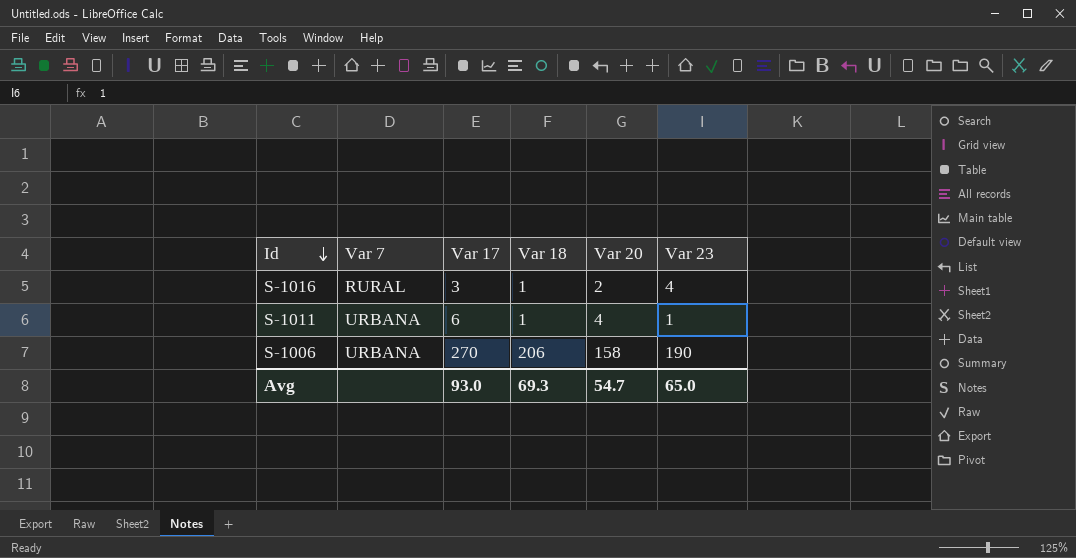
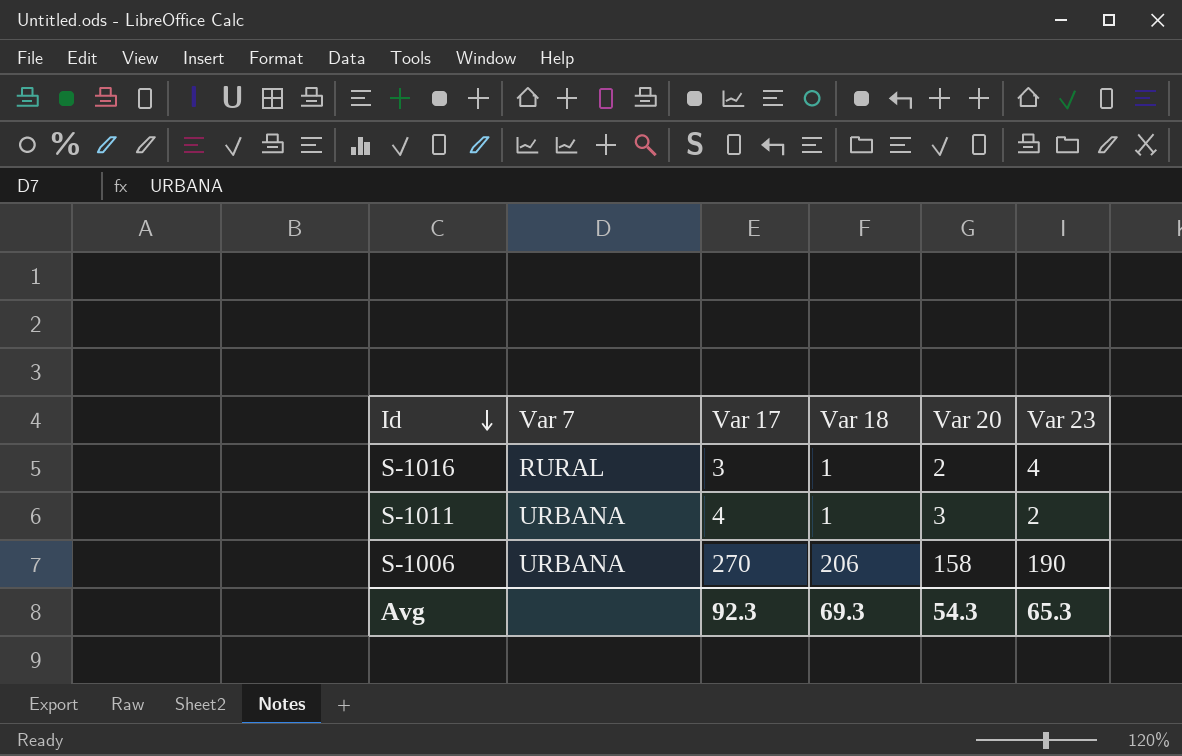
S-1011 | Var 17: 6 -> 4
S-1011 | Var 20: 4 -> 3
S-1011 | Var 23: 1 -> 2
Avg | Var 17: 93.0 -> 92.3
Avg | Var 20: 54.7 -> 54.3
Avg | Var 23: 65.0 -> 65.3

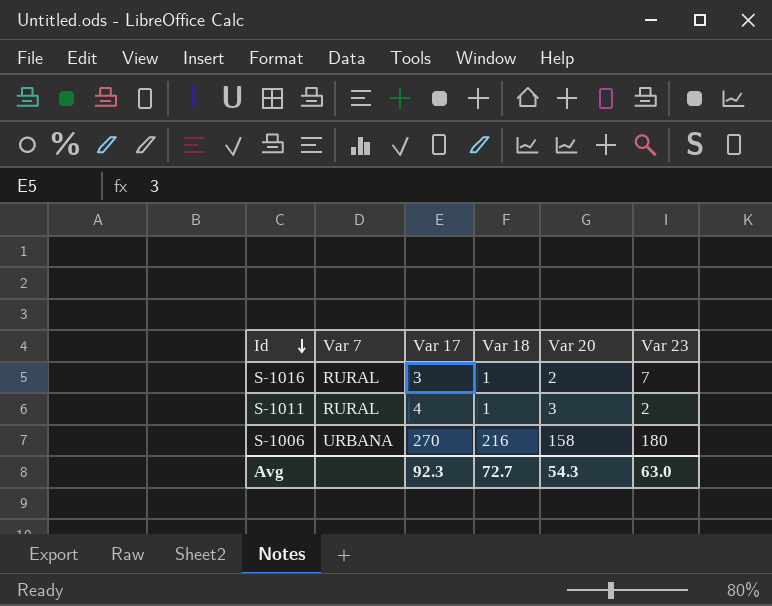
S-1016 | Var 23: 4 -> 7
S-1011 | Var 7: URBANA -> RURAL
S-1006 | Var 18: 206 -> 216
S-1006 | Var 23: 190 -> 180
Avg | Var 18: 69.3 -> 72.7
Avg | Var 23: 65.3 -> 63.0

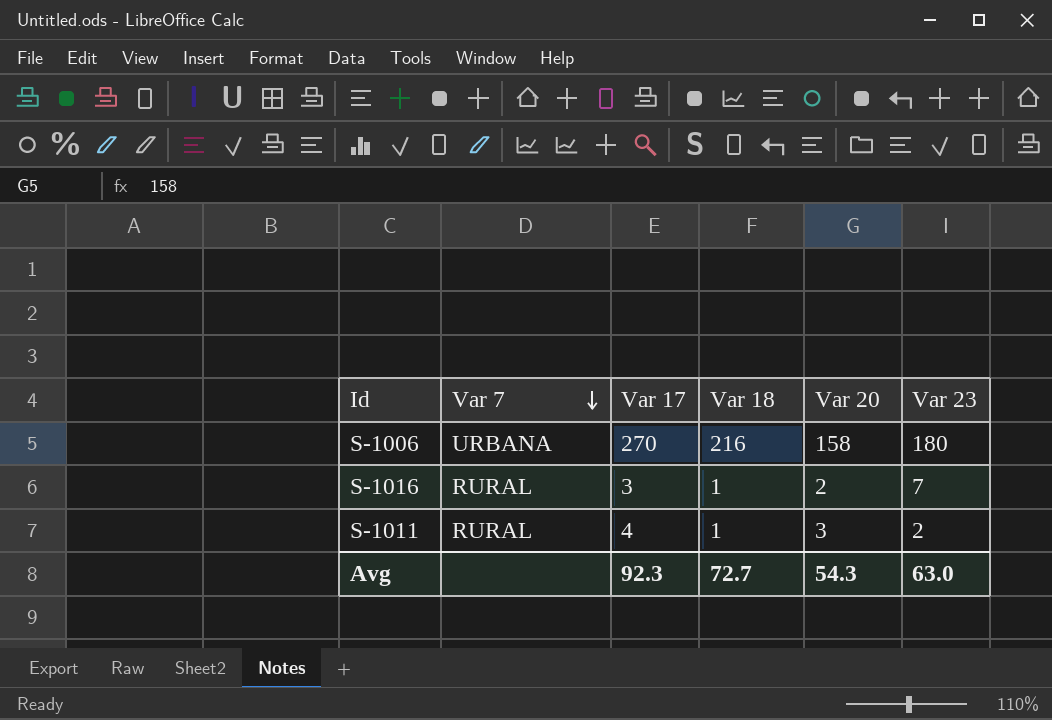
row order: Id descending -> Var 7 descending

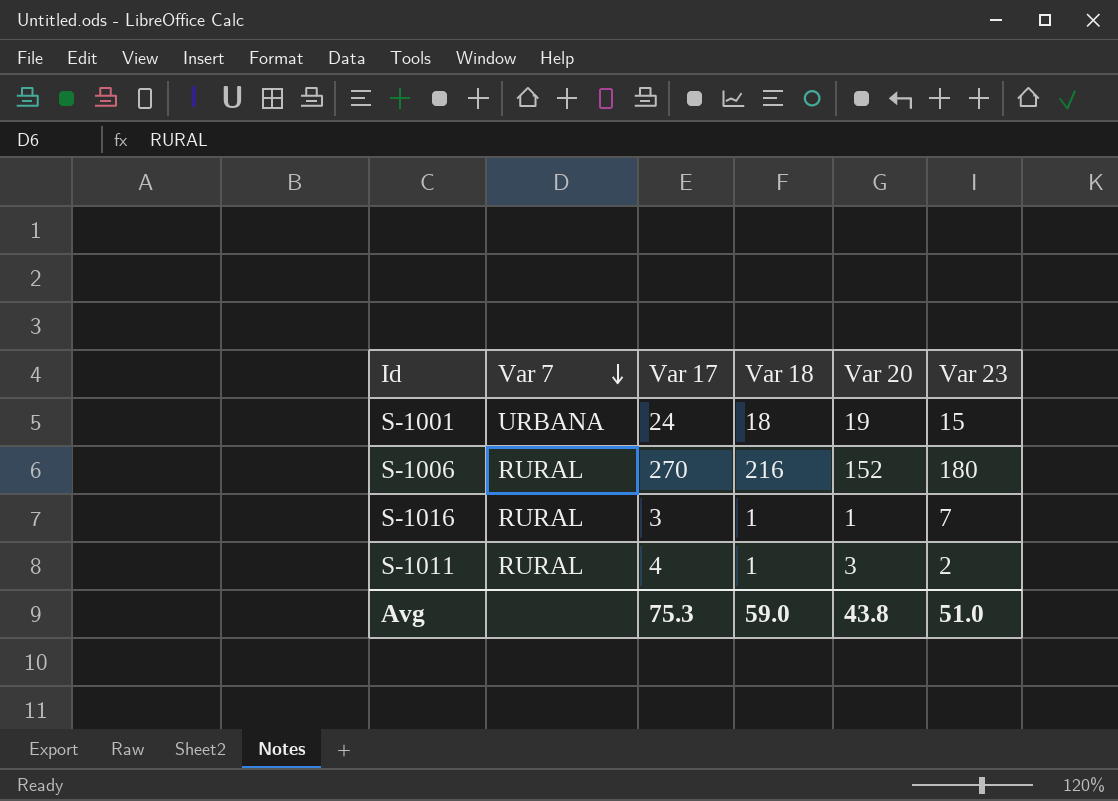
row S-1001: none -> URBANA | 24 | 18 | 19 | 15
S-1006 | Var 7: URBANA -> RURAL
S-1006 | Var 20: 158 -> 152
S-1016 | Var 20: 2 -> 1
Avg | Var 17: 92.3 -> 75.3
Avg | Var 18: 72.7 -> 59.0
Avg | Var 20: 54.3 -> 43.8
Avg | Var 23: 63.0 -> 51.0

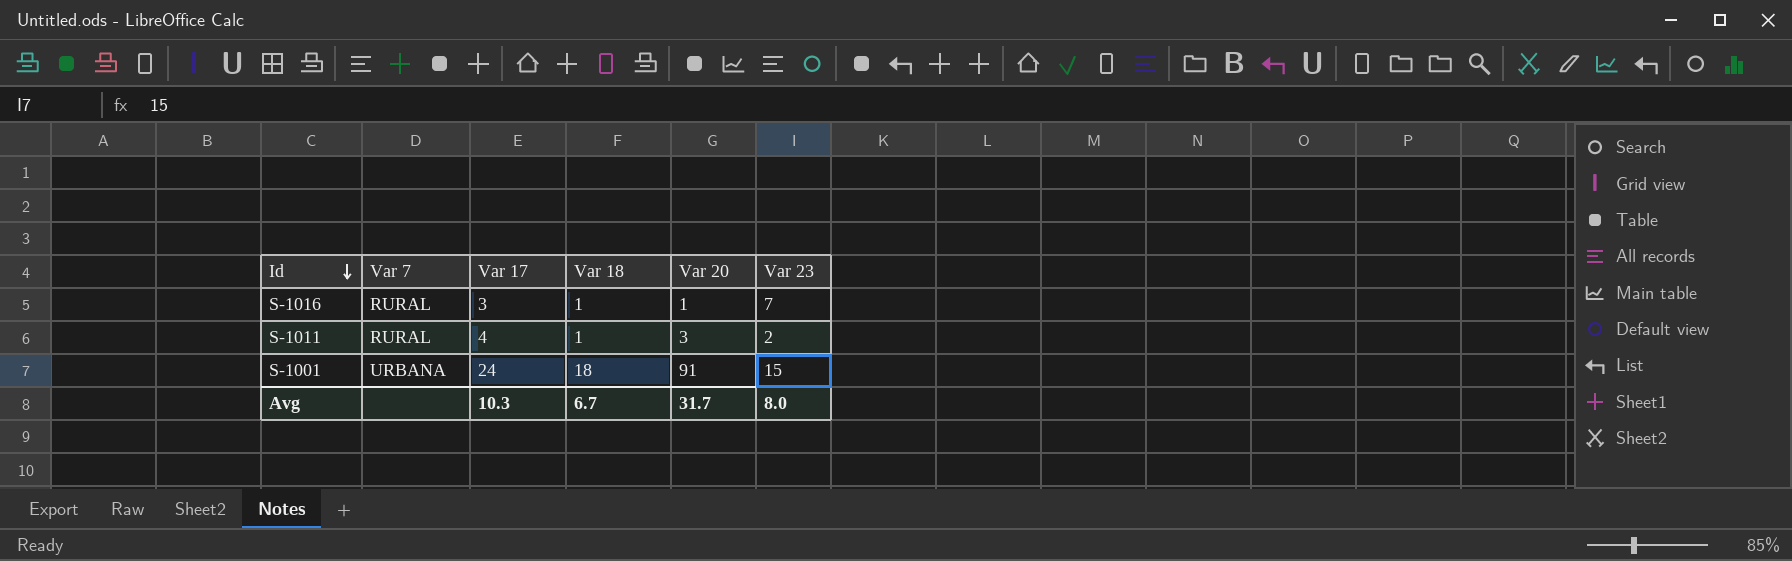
row order: Var 7 descending -> Id descending
row S-1006: RURAL | 270 | 216 | 152 | 180 -> none
S-1001 | Var 20: 19 -> 91
Avg | Var 17: 75.3 -> 10.3
Avg | Var 18: 59.0 -> 6.7
Avg | Var 20: 43.8 -> 31.7
Avg | Var 23: 51.0 -> 8.0

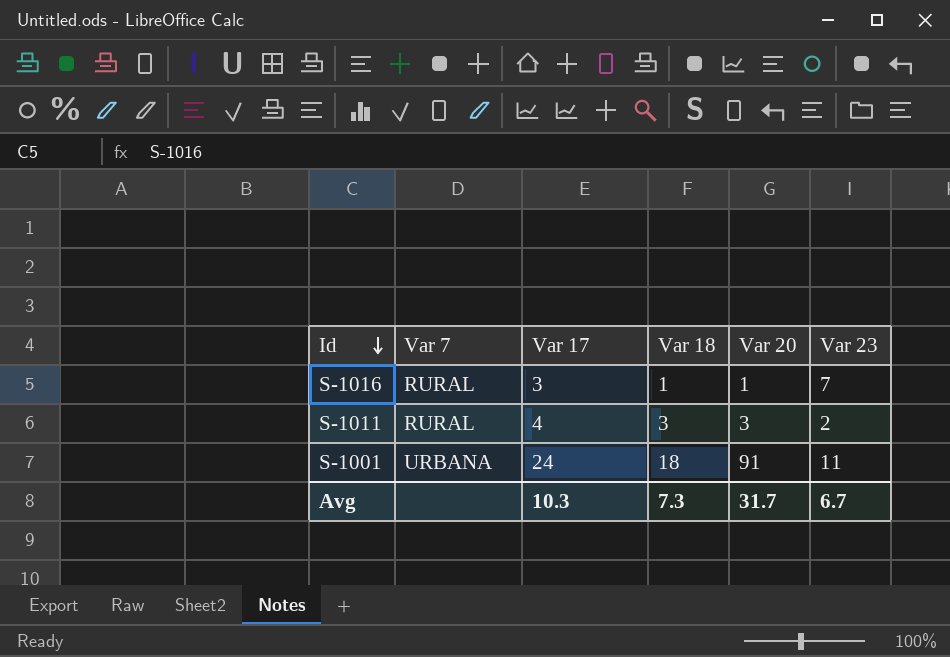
S-1011 | Var 18: 1 -> 3
S-1001 | Var 23: 15 -> 11
Avg | Var 18: 6.7 -> 7.3
Avg | Var 23: 8.0 -> 6.7

